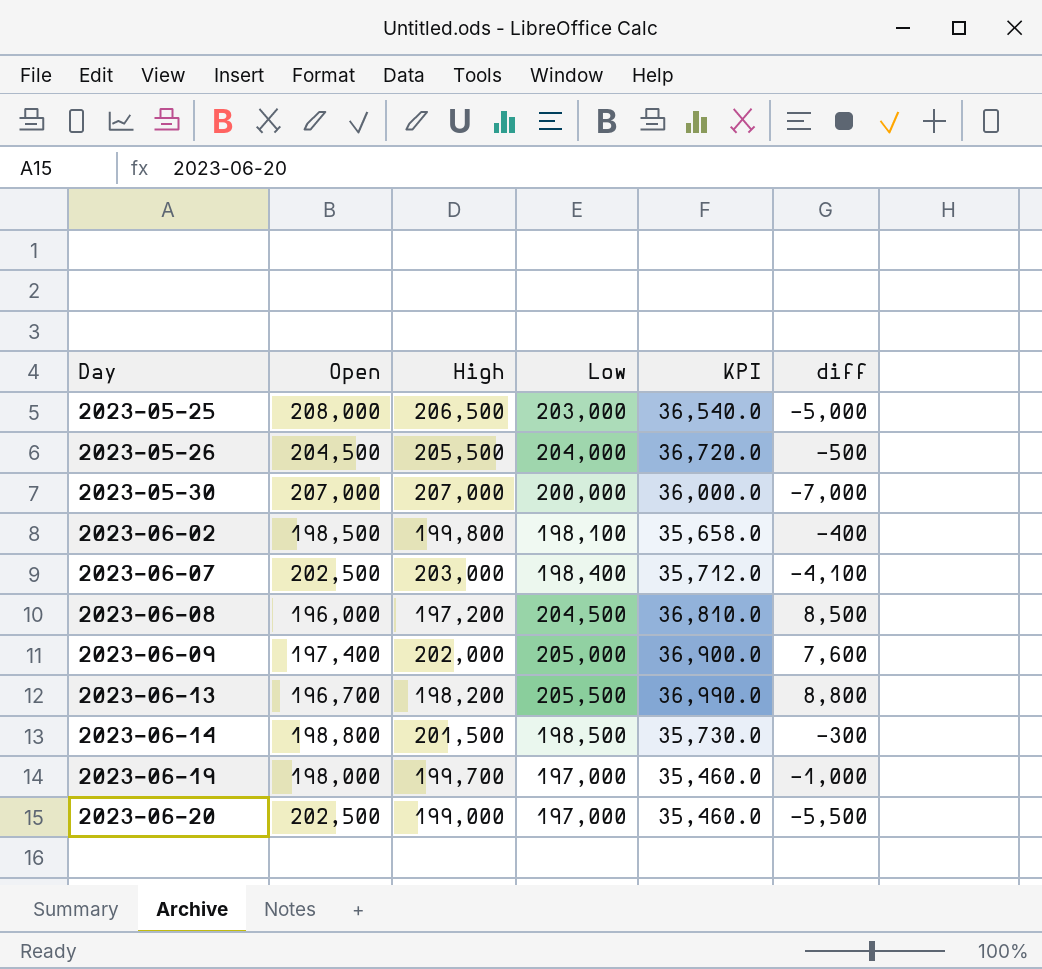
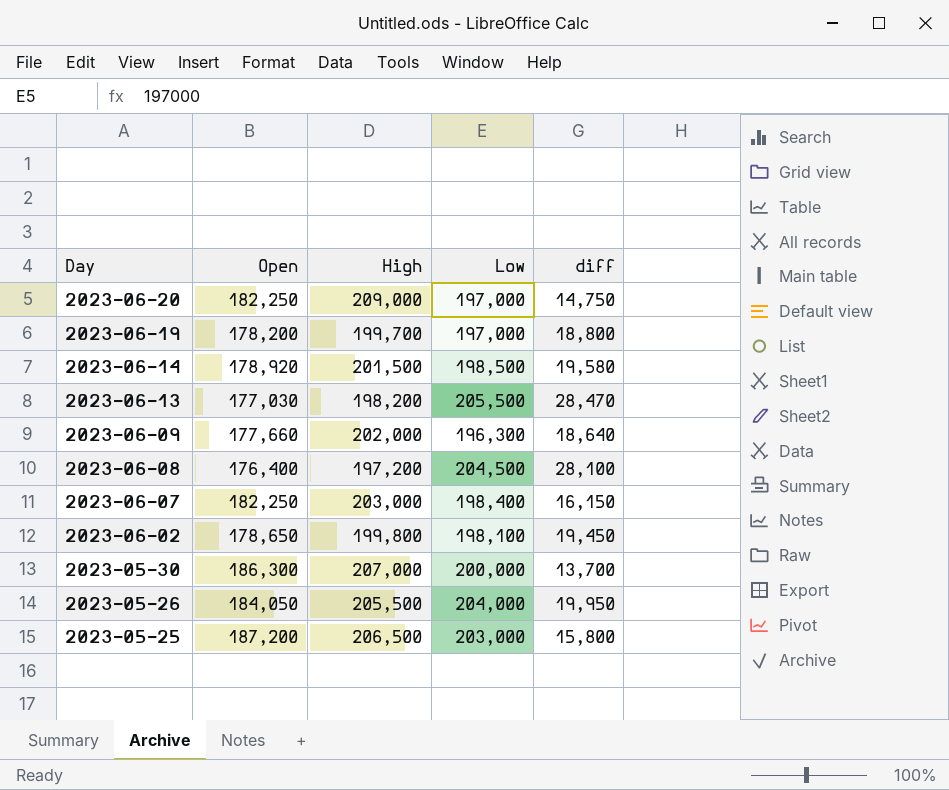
row order: Day ascending -> Day descending
column KPI | formula: [Low] * 0.18 -> none
2023-06-20 | Open: 202,500 -> 182,250
2023-06-20 | High: 199,000 -> 209,000
2023-06-20 | diff: -5,500 -> 14,750
2023-06-19 | Open: 198,000 -> 178,200
2023-06-19 | diff: -1,000 -> 18,800
2023-06-14 | Open: 198,800 -> 178,920
2023-06-14 | diff: -300 -> 19,580
2023-06-13 | Open: 196,700 -> 177,030
2023-06-13 | diff: 8,800 -> 28,470
2023-06-09 | Open: 197,400 -> 177,660
2023-06-09 | Low: 205,000 -> 196,300
2023-06-09 | diff: 7,600 -> 18,640
2023-06-08 | Open: 196,000 -> 176,400
2023-06-08 | diff: 8,500 -> 28,100
2023-06-07 | Open: 202,500 -> 182,250
2023-06-07 | diff: -4,100 -> 16,150
2023-06-02 | Open: 198,500 -> 178,650
2023-06-02 | diff: -400 -> 19,450
2023-05-30 | Open: 207,000 -> 186,300
2023-05-30 | diff: -7,000 -> 13,700
2023-05-26 | Open: 204,500 -> 184,050
2023-05-26 | diff: -500 -> 19,950
2023-05-25 | Open: 208,000 -> 187,200
2023-05-25 | diff: -5,000 -> 15,800

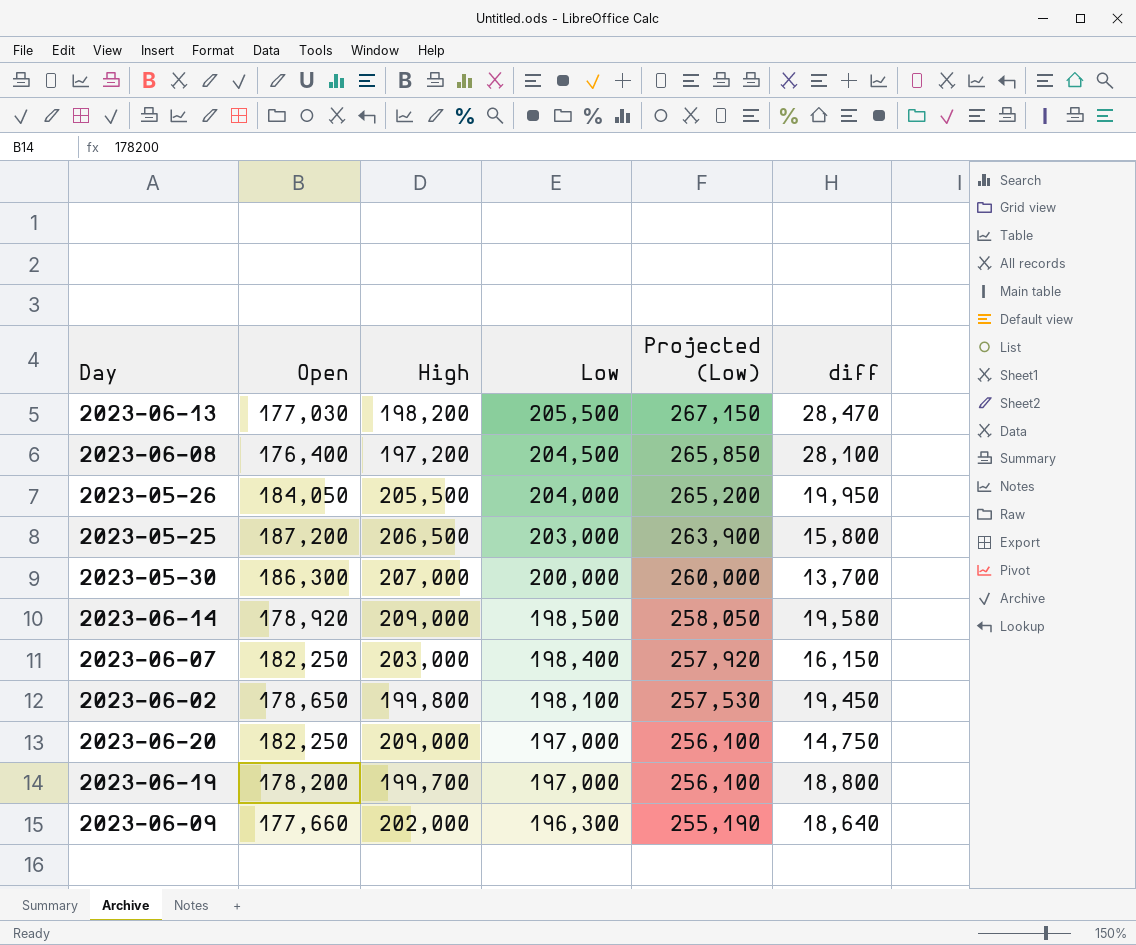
row order: Day descending -> Low descending
column Projected (Low) | formula: none -> [Low] * 1.3
2023-06-14 | High: 201,500 -> 209,000

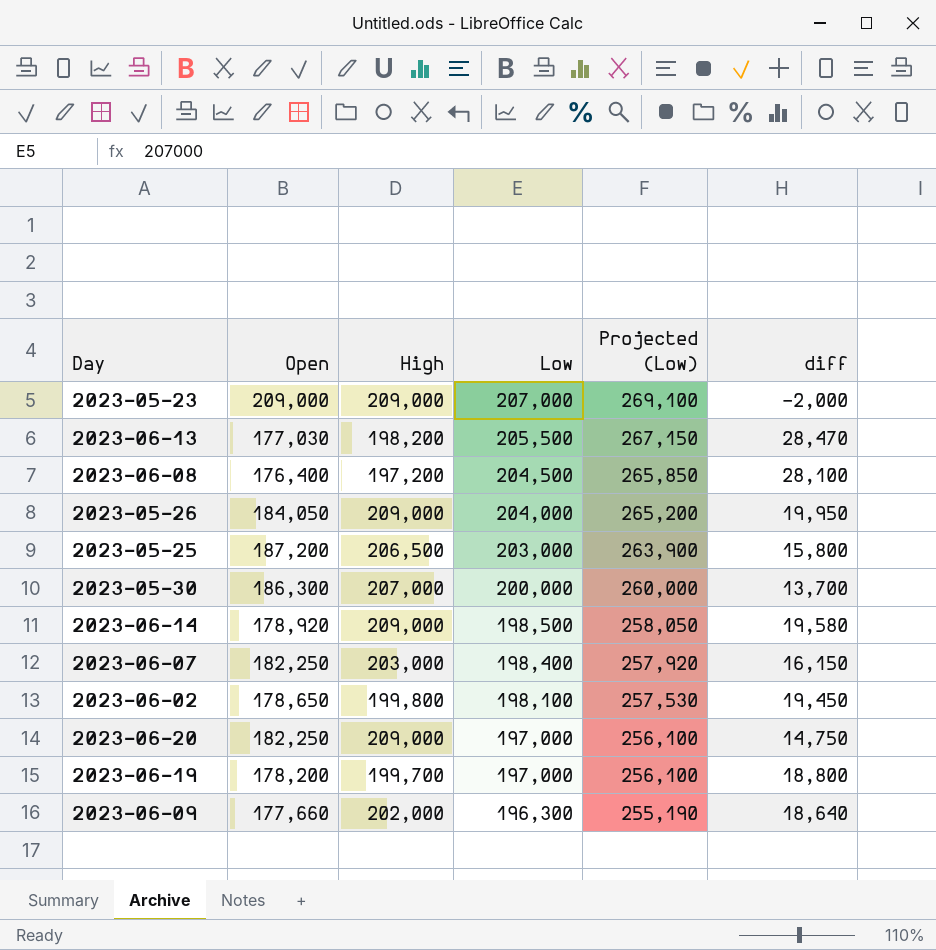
row 2023-05-23: none -> 209,000 | 209,000 | 207,000 | 269,100 | -2,000
2023-05-26 | High: 205,500 -> 209,000

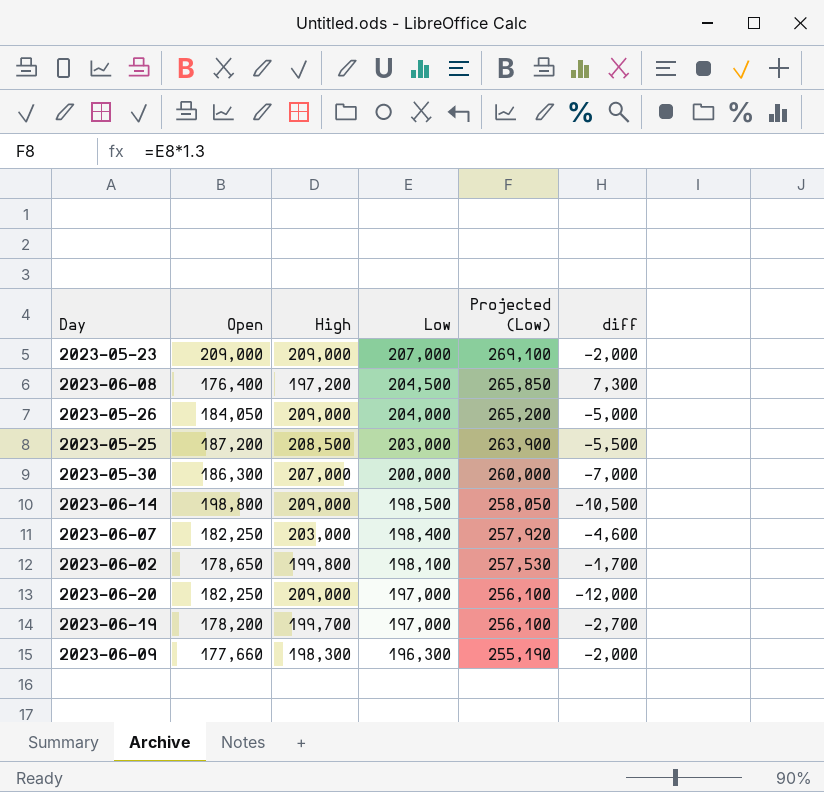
column diff | formula: [Low] - [Open] -> [Low] - [High]
row 2023-06-13: 177,030 | 198,200 | 205,500 | 267,150 | 28,470 -> none
2023-05-25 | High: 206,500 -> 208,500
2023-06-14 | Open: 178,920 -> 198,800
2023-06-09 | High: 202,000 -> 198,300

